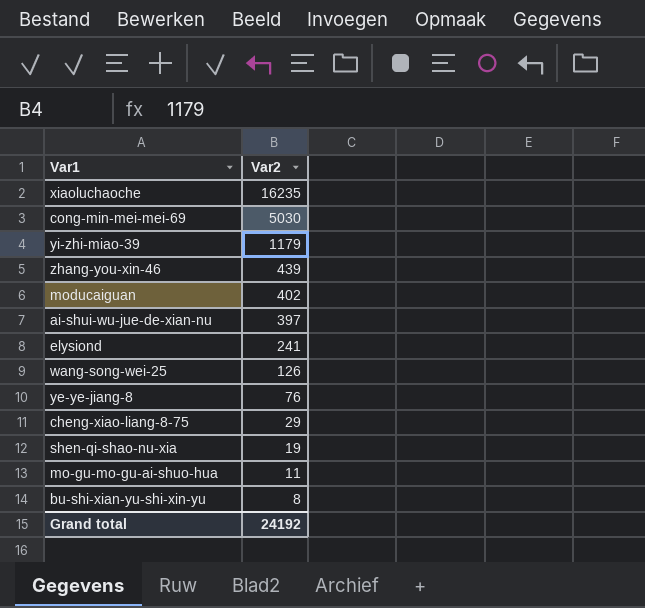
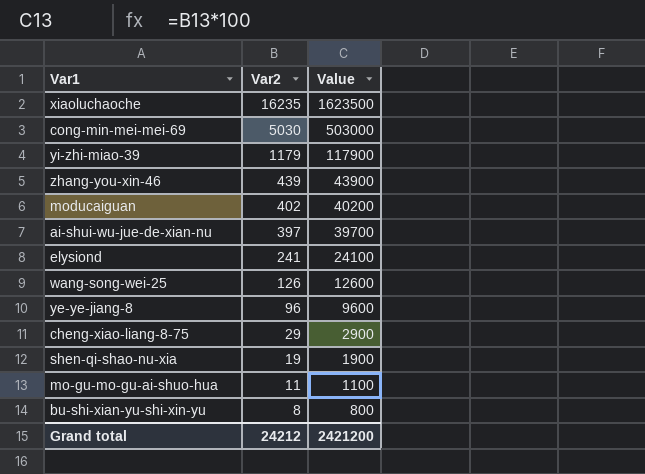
column Value | formula: none -> [Var2] * 100
ye-ye-jiang-8 | Var2: 76 -> 96
Grand total | Var2: 24192 -> 24212

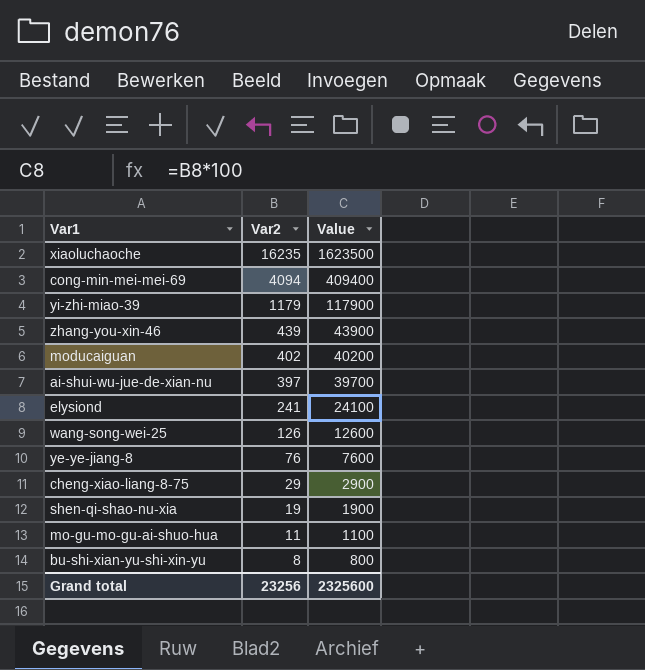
cong-min-mei-mei-69 | Var2: 5030 -> 4094
cong-min-mei-mei-69 | Value: 503000 -> 409400
ye-ye-jiang-8 | Var2: 96 -> 76
ye-ye-jiang-8 | Value: 9600 -> 7600
Grand total | Var2: 24212 -> 23256
Grand total | Value: 2421200 -> 2325600

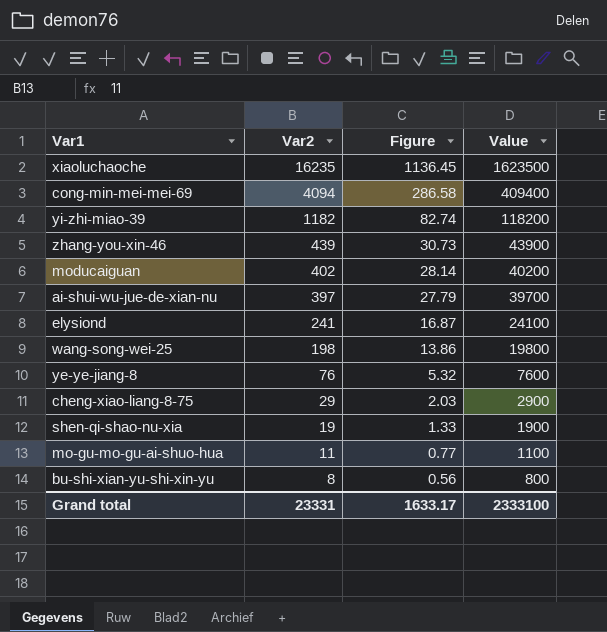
column Figure | formula: none -> [Var2] * 0.07
yi-zhi-miao-39 | Var2: 1179 -> 1182
yi-zhi-miao-39 | Value: 117900 -> 118200
wang-song-wei-25 | Var2: 126 -> 198
wang-song-wei-25 | Value: 12600 -> 19800
Grand total | Var2: 23256 -> 23331
Grand total | Value: 2325600 -> 2333100

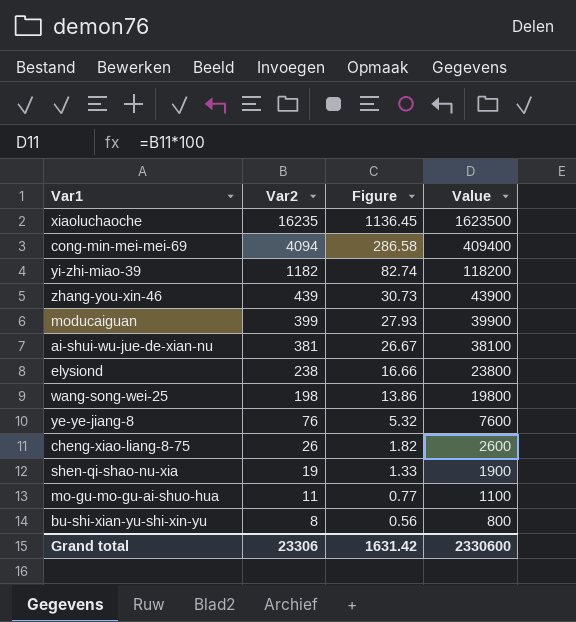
moducaiguan | Var2: 402 -> 399
moducaiguan | Figure: 28.14 -> 27.93
moducaiguan | Value: 40200 -> 39900
ai-shui-wu-jue-de-xian-nu | Var2: 397 -> 381
ai-shui-wu-jue-de-xian-nu | Figure: 27.79 -> 26.67
ai-shui-wu-jue-de-xian-nu | Value: 39700 -> 38100
elysiond | Var2: 241 -> 238
elysiond | Figure: 16.87 -> 16.66
elysiond | Value: 24100 -> 23800
cheng-xiao-liang-8-75 | Var2: 29 -> 26
cheng-xiao-liang-8-75 | Figure: 2.03 -> 1.82
cheng-xiao-liang-8-75 | Value: 2900 -> 2600
Grand total | Var2: 23331 -> 23306
Grand total | Figure: 1633.17 -> 1631.42
Grand total | Value: 2333100 -> 2330600

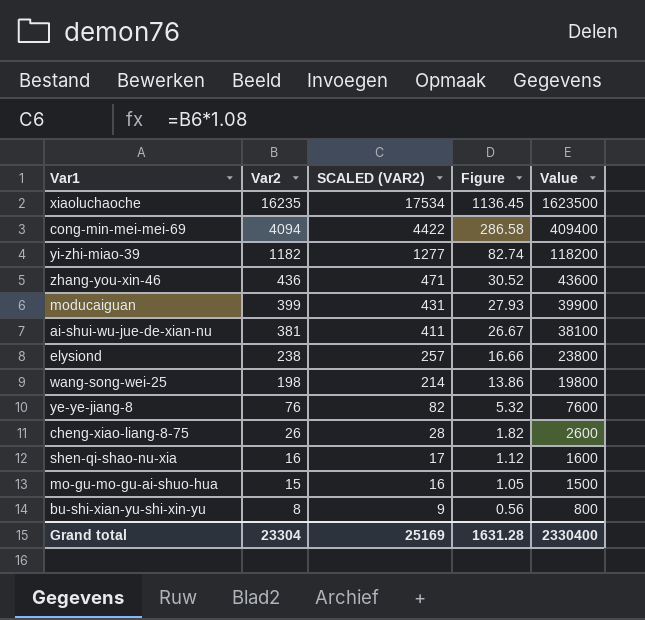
column SCALED (VAR2) | formula: none -> [Var2] * 1.08
zhang-you-xin-46 | Var2: 439 -> 436
zhang-you-xin-46 | Figure: 30.73 -> 30.52
zhang-you-xin-46 | Value: 43900 -> 43600
shen-qi-shao-nu-xia | Var2: 19 -> 16
shen-qi-shao-nu-xia | Figure: 1.33 -> 1.12
shen-qi-shao-nu-xia | Value: 1900 -> 1600
mo-gu-mo-gu-ai-shuo-hua | Var2: 11 -> 15
mo-gu-mo-gu-ai-shuo-hua | Figure: 0.77 -> 1.05
mo-gu-mo-gu-ai-shuo-hua | Value: 1100 -> 1500
Grand total | Var2: 23306 -> 23304
Grand total | Figure: 1631.42 -> 1631.28
Grand total | Value: 2330600 -> 2330400

